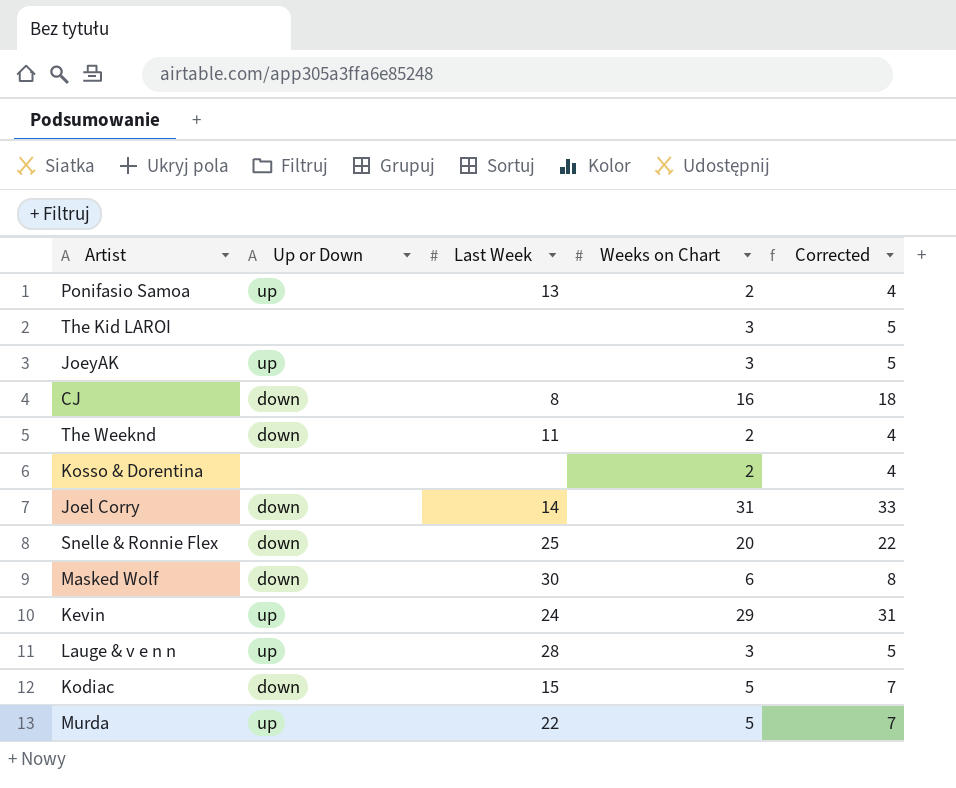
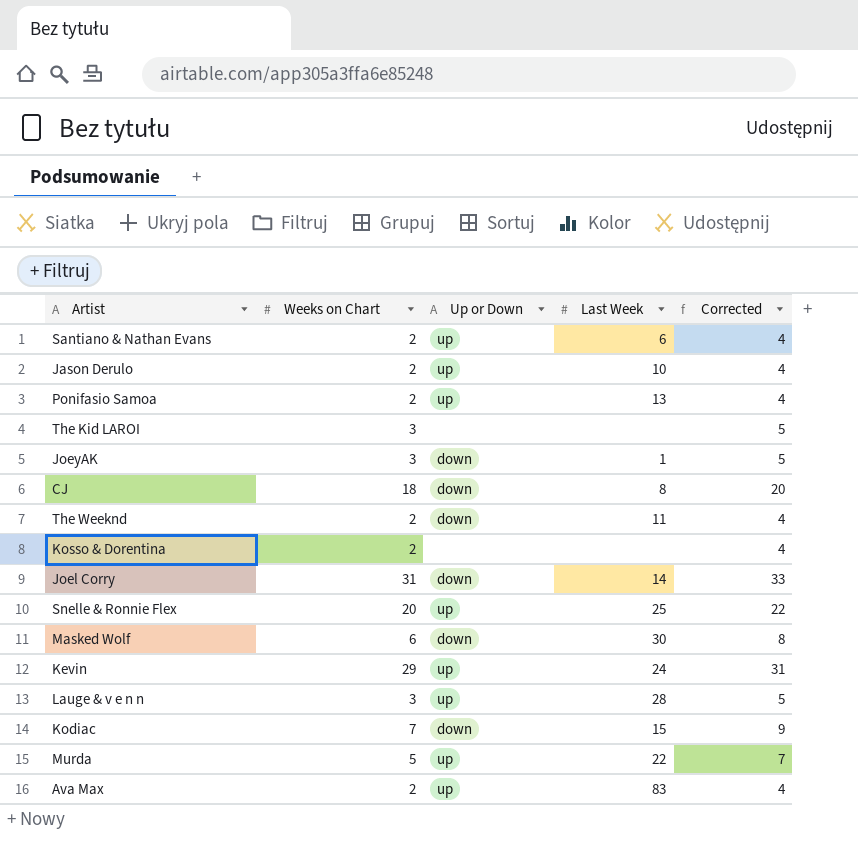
column Weeks on Chart | position: 4 -> 2
row Santiano & Nathan Evans: none -> 2 | up | 6 | 4
row Jason Derulo: none -> 2 | up | 10 | 4
JoeyAK | Up or Down: up -> down
JoeyAK | Last Week: none -> 1
CJ | Weeks on Chart: 16 -> 18
CJ | Corrected: 18 -> 20
Snelle & Ronnie Flex | Up or Down: down -> up
Kodiac | Weeks on Chart: 5 -> 7
Kodiac | Corrected: 7 -> 9
row Ava Max: none -> 2 | up | 83 | 4

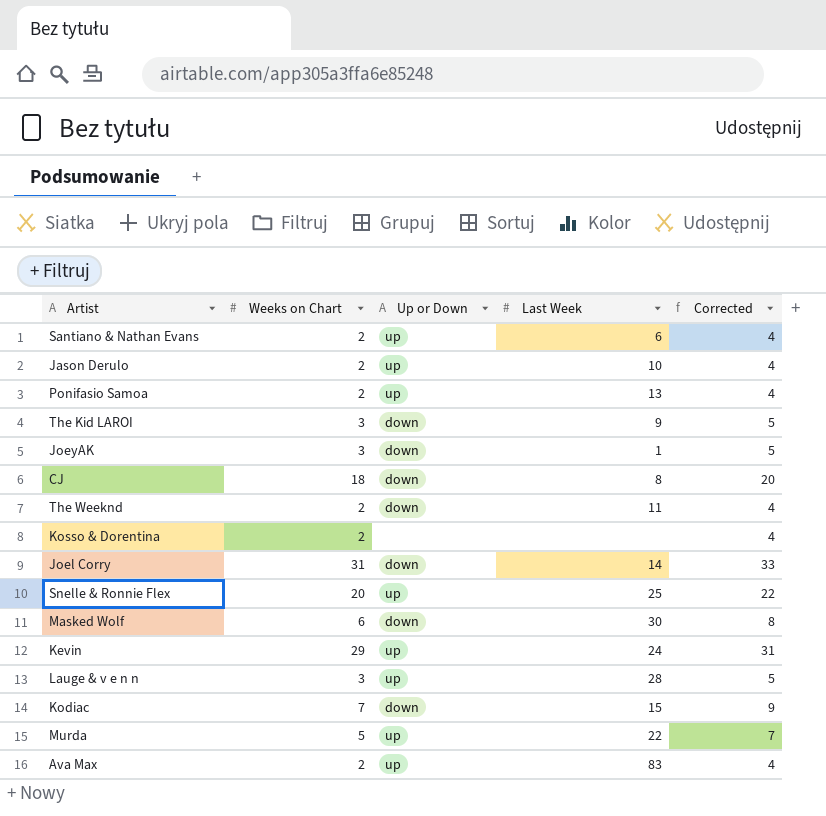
The Kid LAROI | Up or Down: none -> down
The Kid LAROI | Last Week: none -> 9

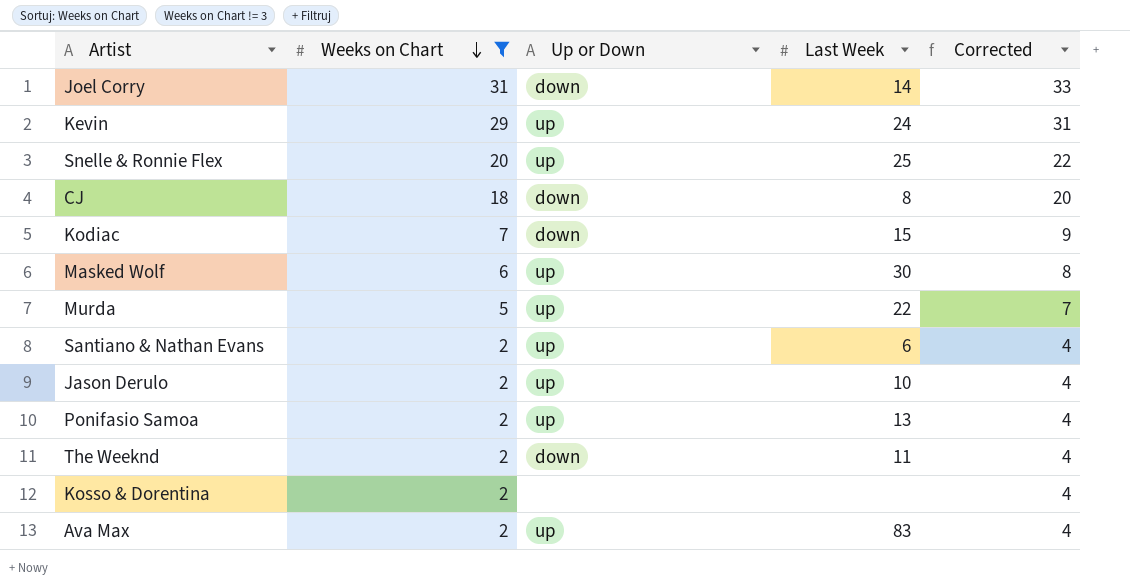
filter: none -> Weeks on Chart != 3
row order: none -> Weeks on Chart descending
Masked Wolf | Up or Down: down -> up

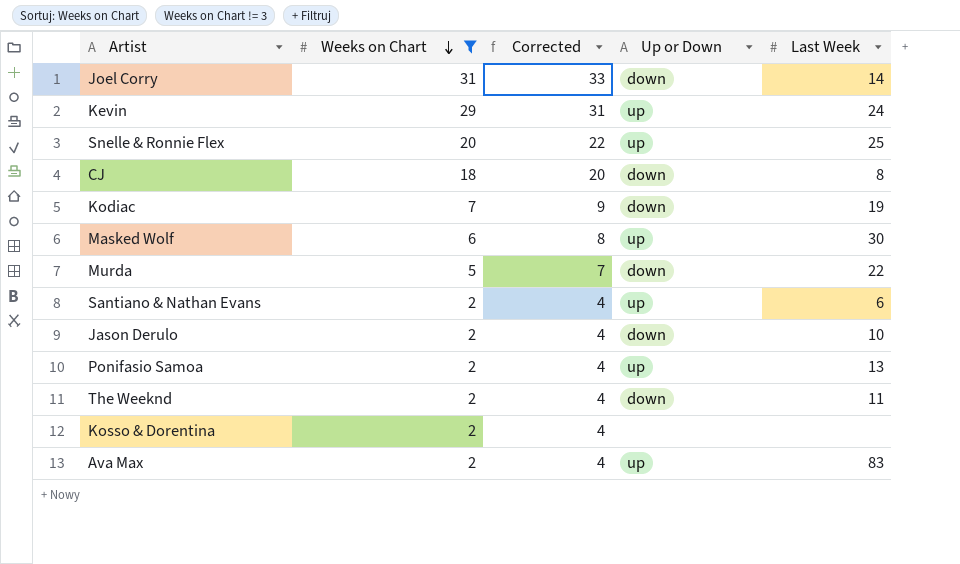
column Corrected | position: 5 -> 3
Kodiac | Last Week: 15 -> 19
Murda | Up or Down: up -> down
Jason Derulo | Up or Down: up -> down

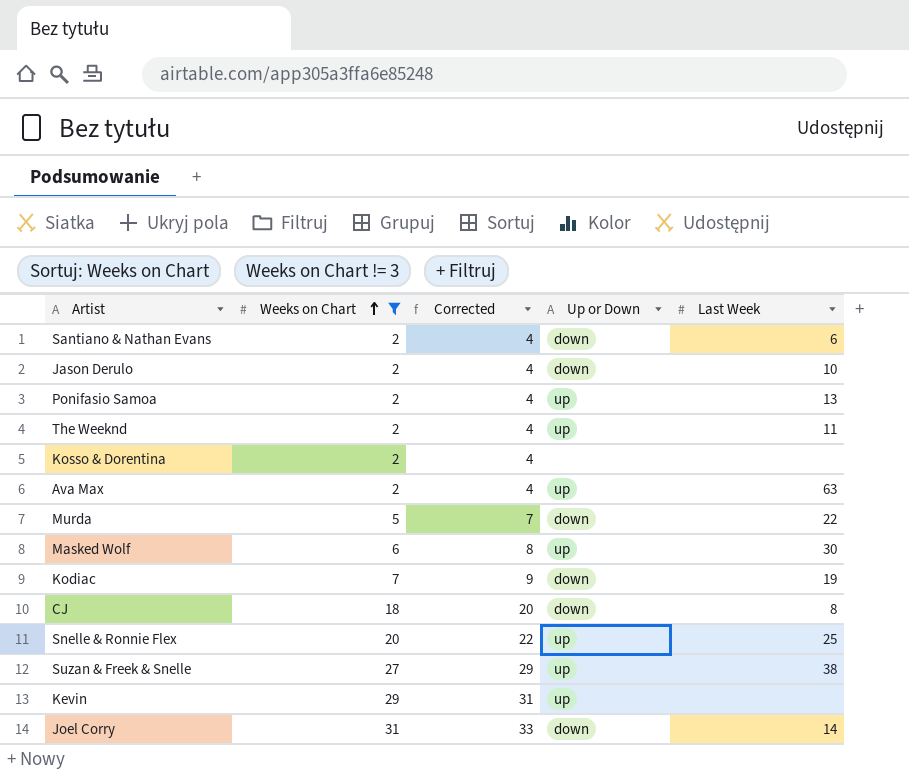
row order: Weeks on Chart descending -> Weeks on Chart ascending
Santiano & Nathan Evans | Up or Down: up -> down
The Weeknd | Up or Down: down -> up
Ava Max | Last Week: 83 -> 63
row Suzan & Freek & Snelle: none -> 27 | 29 | up | 38
Kevin | Last Week: 24 -> none

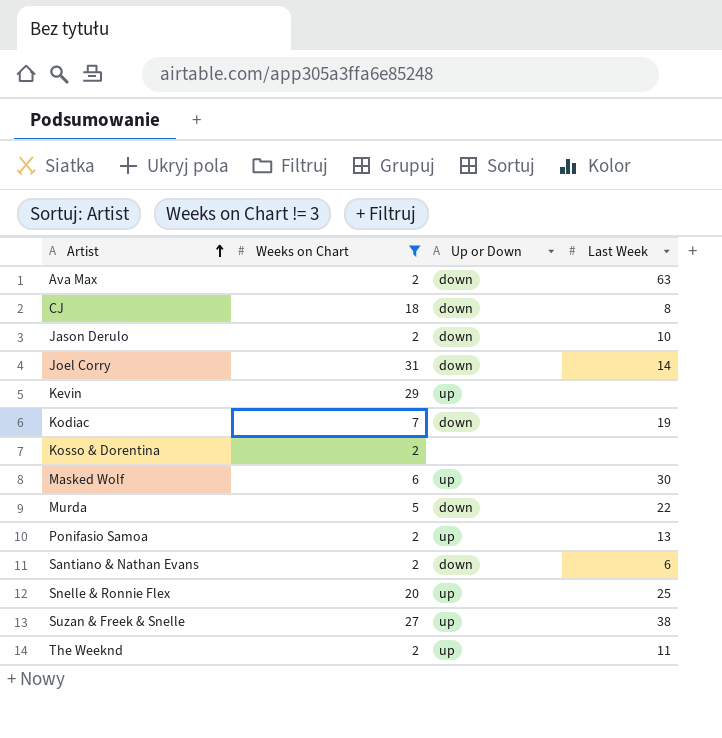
row order: Weeks on Chart ascending -> Artist ascending
column Corrected | formula: [Weeks on Chart] + 2 -> none
Ava Max | Up or Down: up -> down

